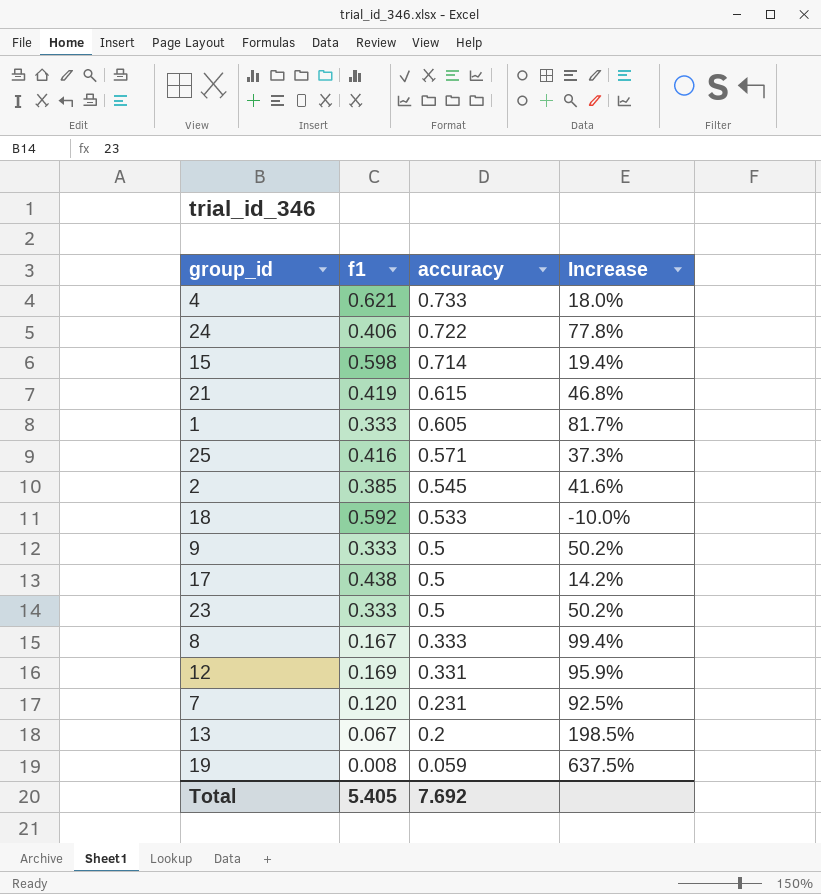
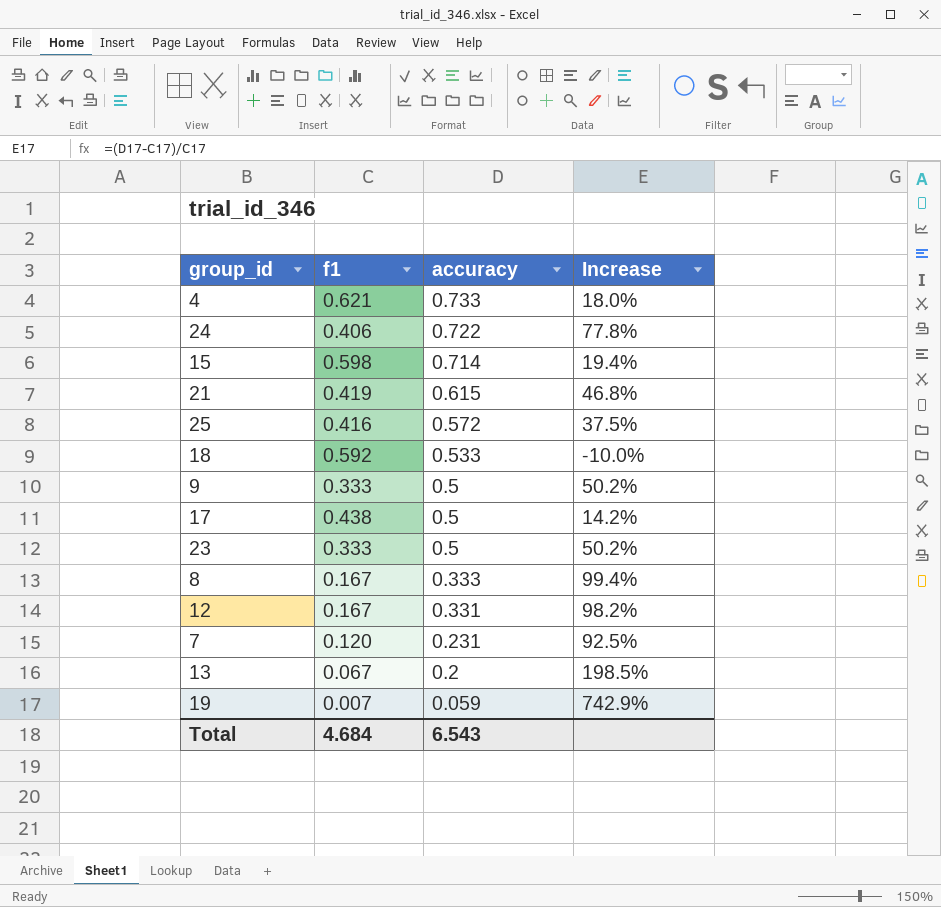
row 1: 0.333 | 0.605 | 81.7% -> none
row 2: 0.385 | 0.545 | 41.6% -> none
25 | accuracy: 0.571 -> 0.572
25 | Increase: 37.3% -> 37.5%
12 | f1: 0.169 -> 0.167
12 | Increase: 95.9% -> 98.2%
19 | f1: 0.008 -> 0.007
19 | Increase: 637.5% -> 742.9%
Total | f1: 5.405 -> 4.684
Total | accuracy: 7.692 -> 6.543

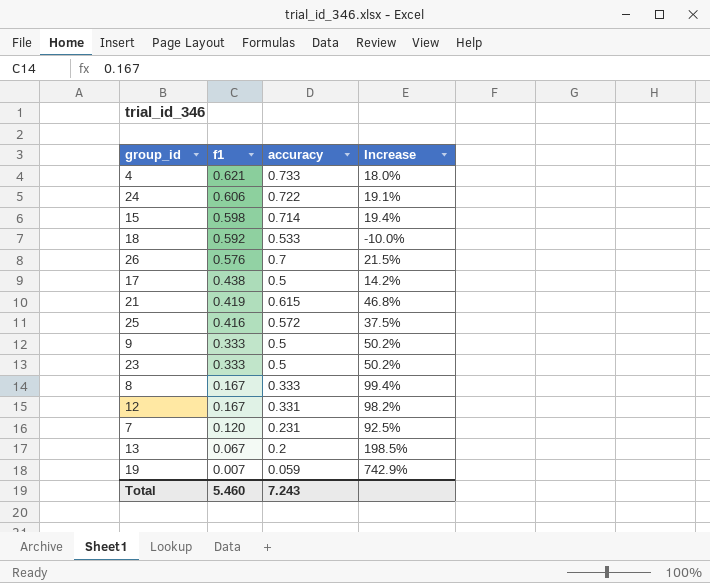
row order: accuracy descending -> f1 descending
24 | f1: 0.406 -> 0.606
24 | Increase: 77.8% -> 19.1%
row 26: none -> 0.576 | 0.7 | 21.5%
Total | f1: 4.684 -> 5.460
Total | accuracy: 6.543 -> 7.243

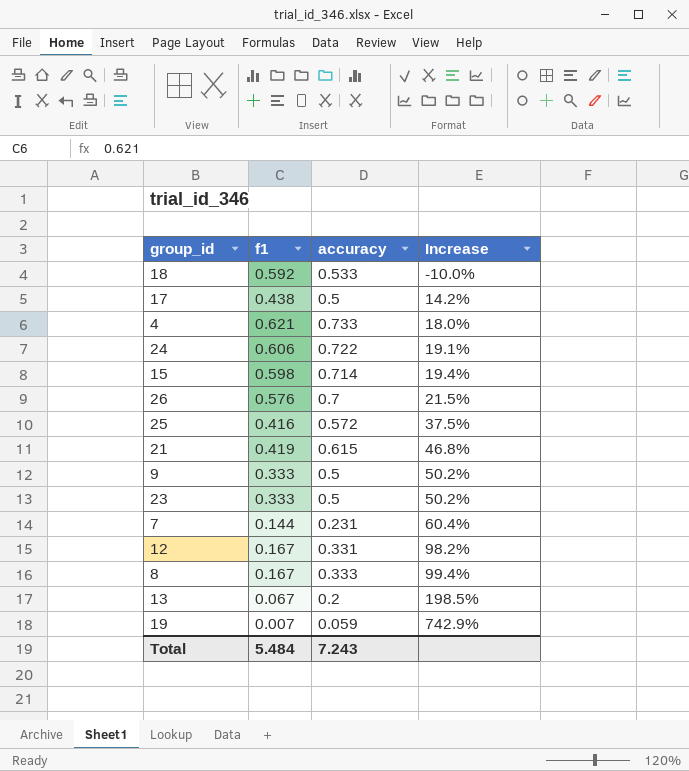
row order: f1 descending -> Increase ascending
7 | f1: 0.120 -> 0.144
7 | Increase: 92.5% -> 60.4%
Total | f1: 5.460 -> 5.484

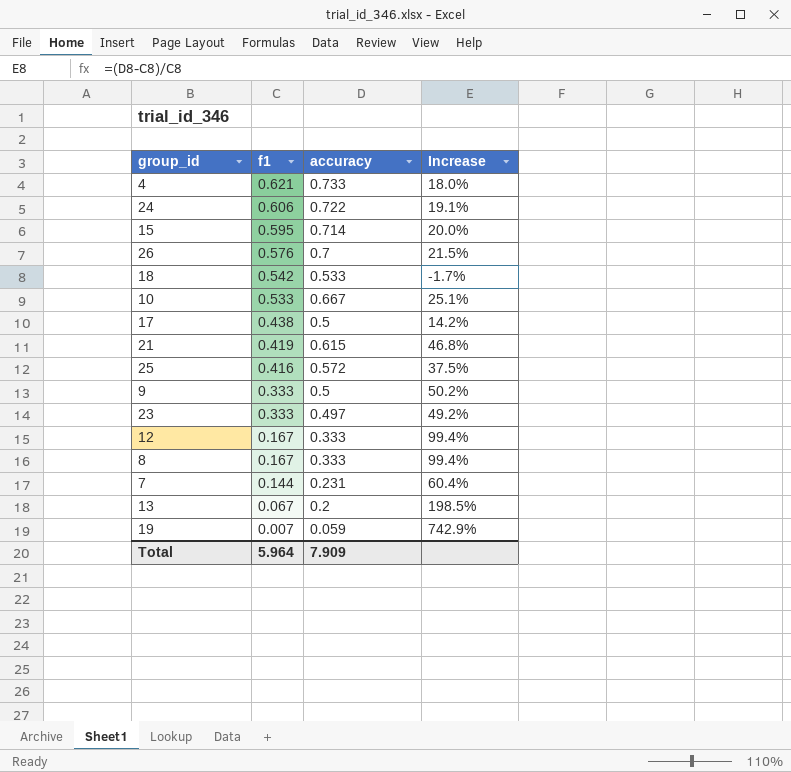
row order: Increase ascending -> f1 descending
15 | f1: 0.598 -> 0.595
15 | Increase: 19.4% -> 20.0%
18 | f1: 0.592 -> 0.542
18 | Increase: -10.0% -> -1.7%
row 10: none -> 0.533 | 0.667 | 25.1%
23 | accuracy: 0.5 -> 0.497
23 | Increase: 50.2% -> 49.2%
12 | accuracy: 0.331 -> 0.333
12 | Increase: 98.2% -> 99.4%
Total | f1: 5.484 -> 5.964
Total | accuracy: 7.243 -> 7.909

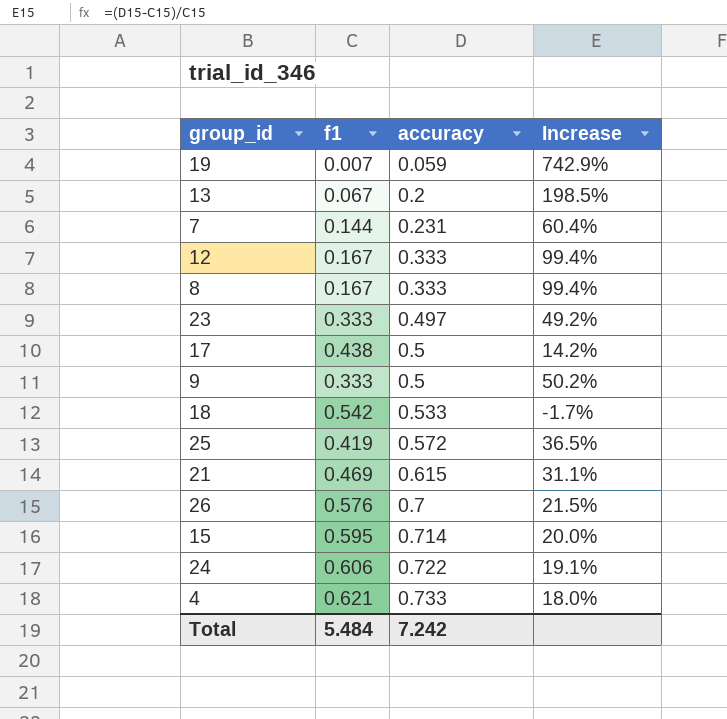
row order: f1 descending -> accuracy ascending
row 10: 0.533 | 0.667 | 25.1% -> none
25 | f1: 0.416 -> 0.419
25 | Increase: 37.5% -> 36.5%
21 | f1: 0.419 -> 0.469
21 | Increase: 46.8% -> 31.1%
Total | f1: 5.964 -> 5.484
Total | accuracy: 7.909 -> 7.242

